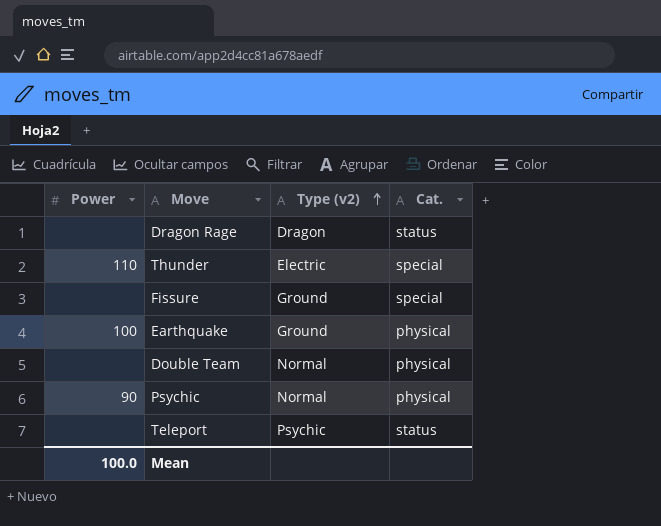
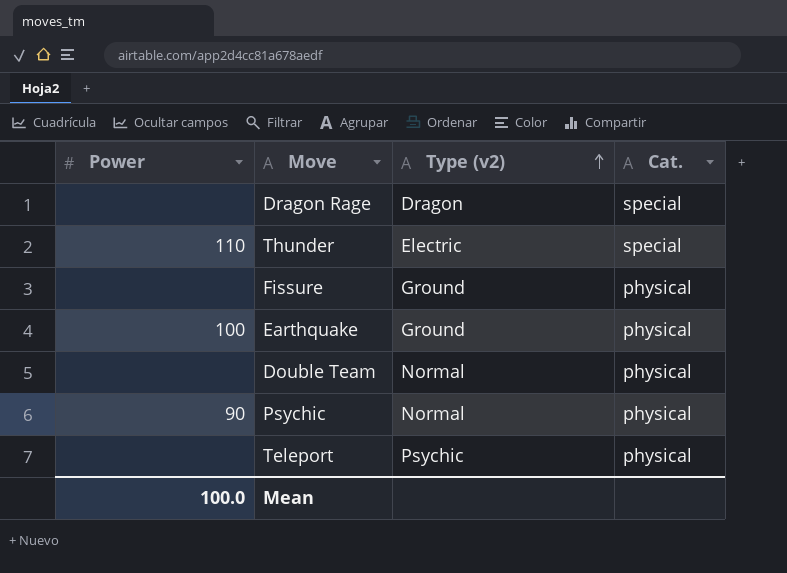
Dragon Rage | Cat.: status -> special
Fissure | Cat.: special -> physical
Teleport | Cat.: status -> physical

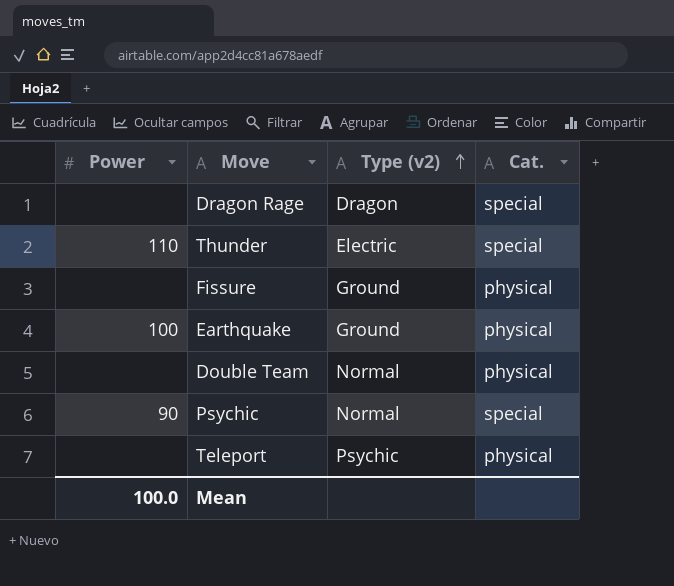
Psychic | Cat.: physical -> special

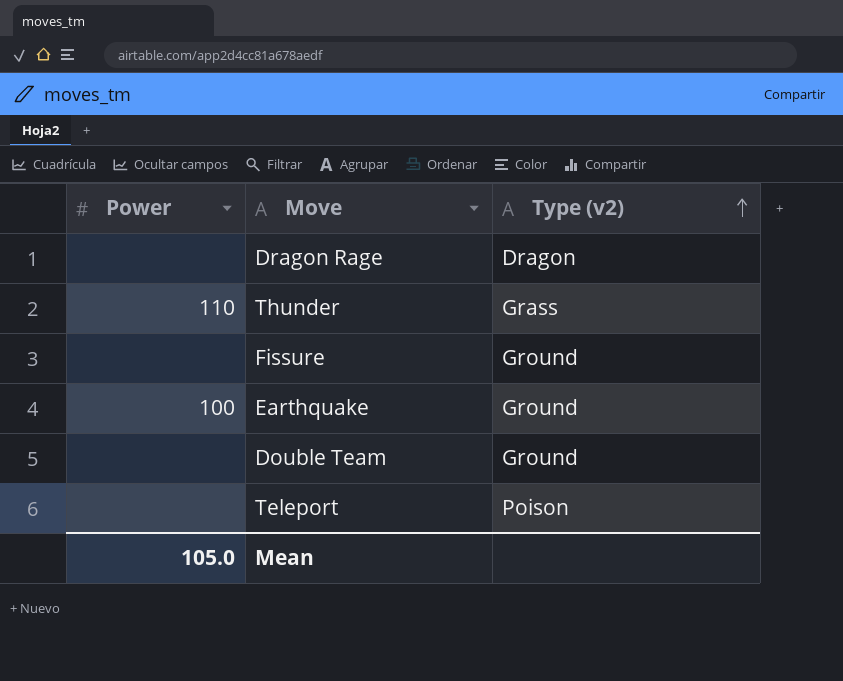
column Cat. | position: 4 -> none
row Psychic: 90 | Normal | special -> none
Thunder | Type (v2): Electric -> Grass
Double Team | Type (v2): Normal -> Ground
Teleport | Type (v2): Psychic -> Poison
Mean | Power: 100.0 -> 105.0

